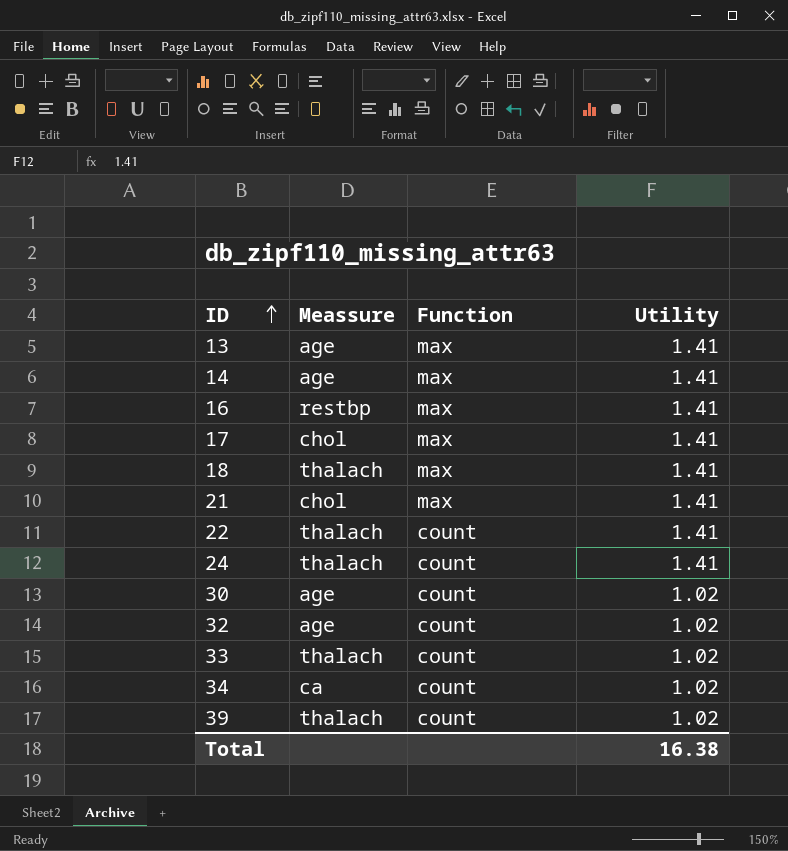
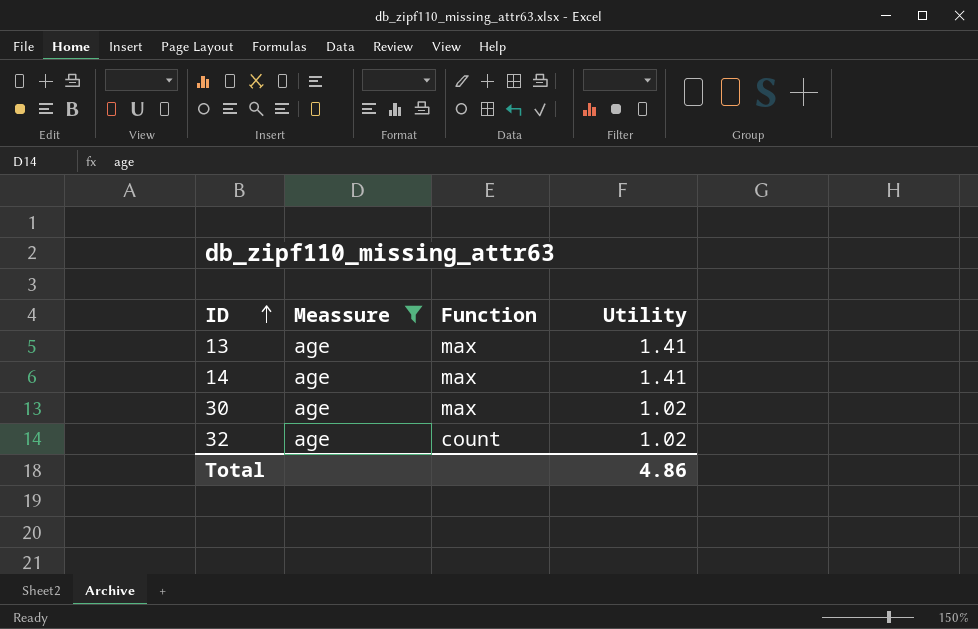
filter: none -> Meassure = age
30 | Function: count -> max
Total | Utility: 16.38 -> 4.86

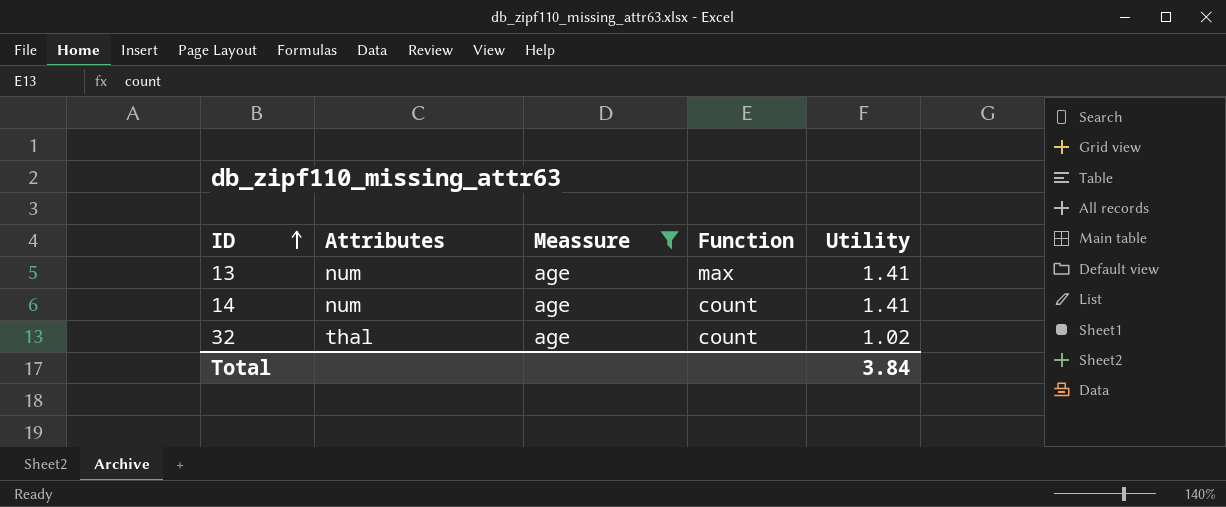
column Attributes | position: none -> 2
row 30: age | max | 1.02 -> none
14 | Function: max -> count
Total | Utility: 4.86 -> 3.84

